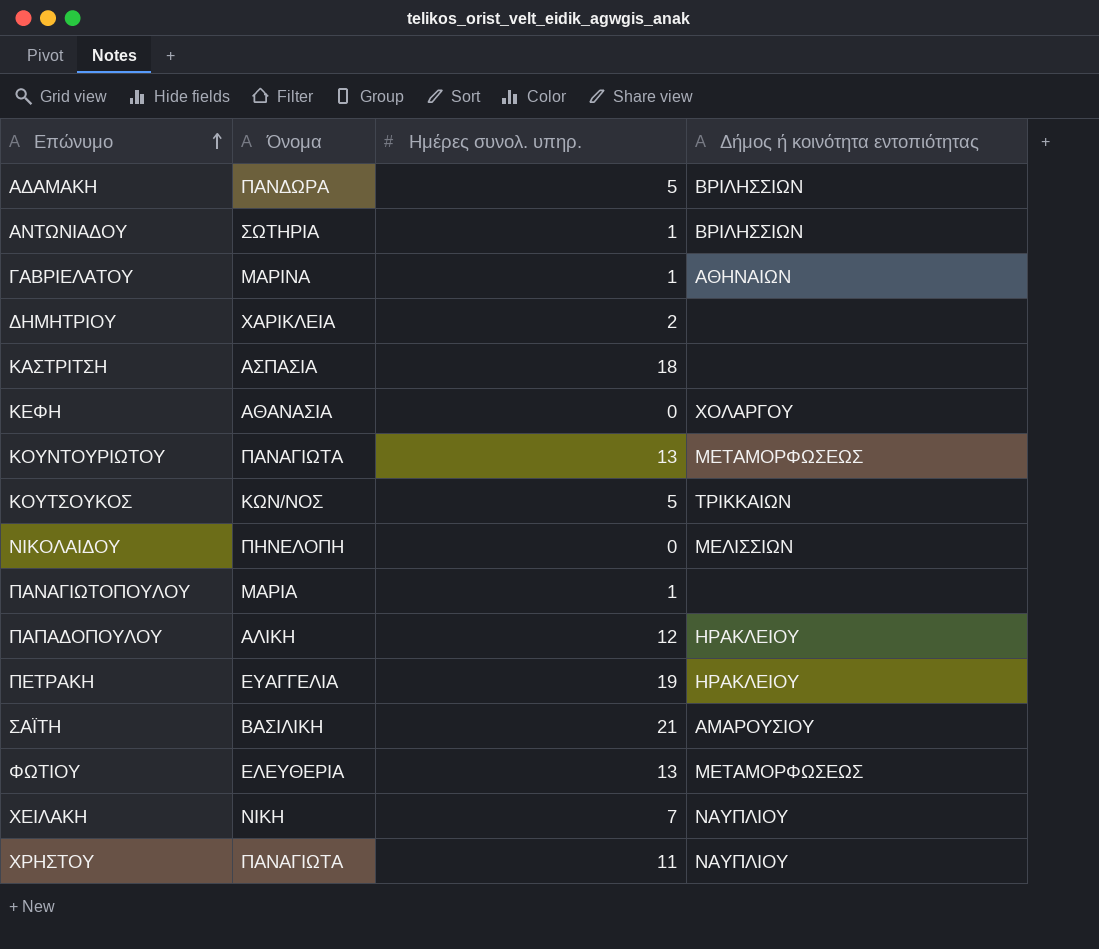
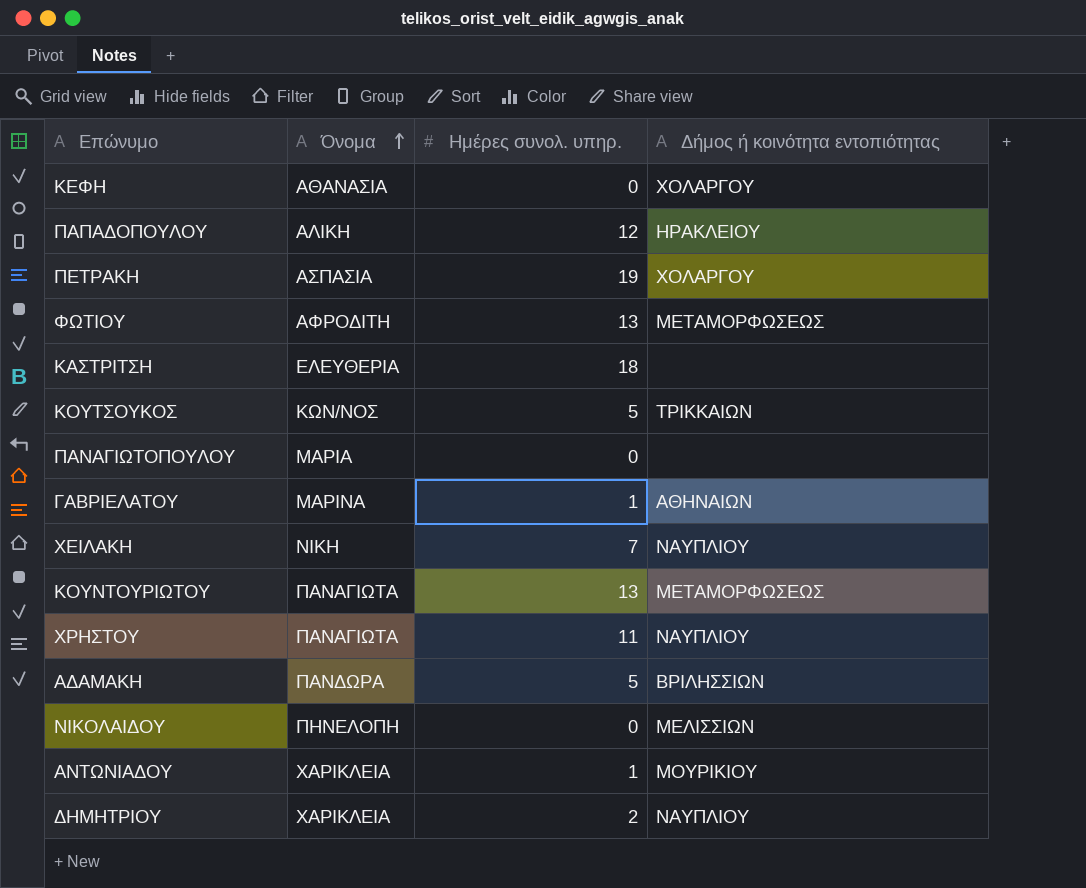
row order: Επώνυμο ascending -> Όνομα ascending
row ΣΑΪΤΗ: ΒΑΣΙΛΙΚΗ | 21 | ΑΜΑΡΟΥΣΙΟΥ -> none
ΠΕΤΡΑΚΗ | Όνομα: ΕΥΑΓΓΕΛΙΑ -> ΑΣΠΑΣΙΑ
ΠΕΤΡΑΚΗ | Δήμος ή κοινότητα εντοπιότητας: ΗΡΑΚΛΕΙΟΥ -> ΧΟΛΑΡΓΟΥ
ΦΩΤΙΟΥ | Όνομα: ΕΛΕΥΘΕΡΙΑ -> ΑΦΡΟΔΙΤΗ
ΚΑΣΤΡΙΤΣΗ | Όνομα: ΑΣΠΑΣΙΑ -> ΕΛΕΥΘΕΡΙΑ
ΠΑΝΑΓΙΩΤΟΠΟΥΛΟΥ | Ημέρες συνολ. υπηρ.: 1 -> 0
ΑΝΤΩΝΙΑΔΟΥ | Όνομα: ΣΩΤΗΡΙΑ -> ΧΑΡΙΚΛΕΙΑ
ΑΝΤΩΝΙΑΔΟΥ | Δήμος ή κοινότητα εντοπιότητας: ΒΡΙΛΗΣΣΙΩΝ -> ΜΟΥΡΙΚΙΟΥ
ΔΗΜΗΤΡΙΟΥ | Δήμος ή κοινότητα εντοπιότητας: none -> ΝΑΥΠΛΙΟΥ

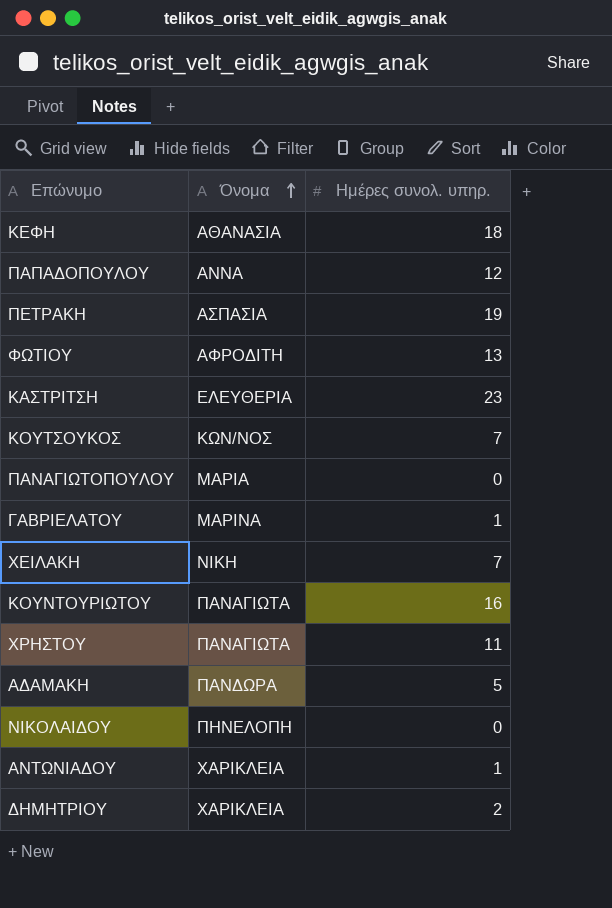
column Δήμος ή κοινότητα εντοπιότητας | position: 4 -> none
ΚΕΦΗ | Ημέρες συνολ. υπηρ.: 0 -> 18
ΠΑΠΑΔΟΠΟΥΛΟΥ | Όνομα: ΑΛΙΚΗ -> ΑΝΝΑ
ΚΑΣΤΡΙΤΣΗ | Ημέρες συνολ. υπηρ.: 18 -> 23
ΚΟΥΤΣΟΥΚΟΣ | Ημέρες συνολ. υπηρ.: 5 -> 7
ΚΟΥΝΤΟΥΡΙΩΤΟΥ | Ημέρες συνολ. υπηρ.: 13 -> 16

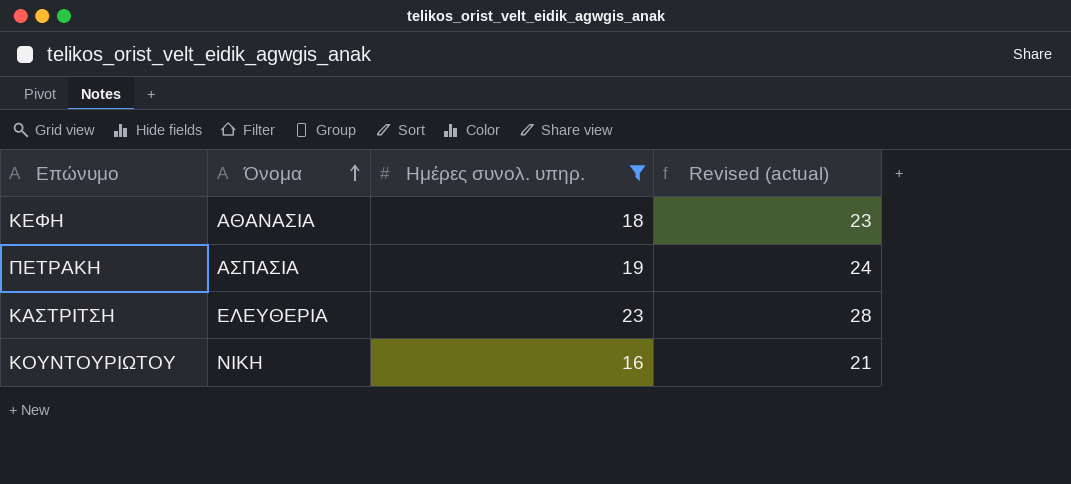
filter: none -> Ημέρες συνολ. υπηρ. >= 16
column Revised (actual) | formula: none -> [Ημέρες συνολ. υπηρ.] + 5
ΚΟΥΝΤΟΥΡΙΩΤΟΥ | Όνομα: ΠΑΝΑΓΙΩΤΑ -> ΝΙΚΗ

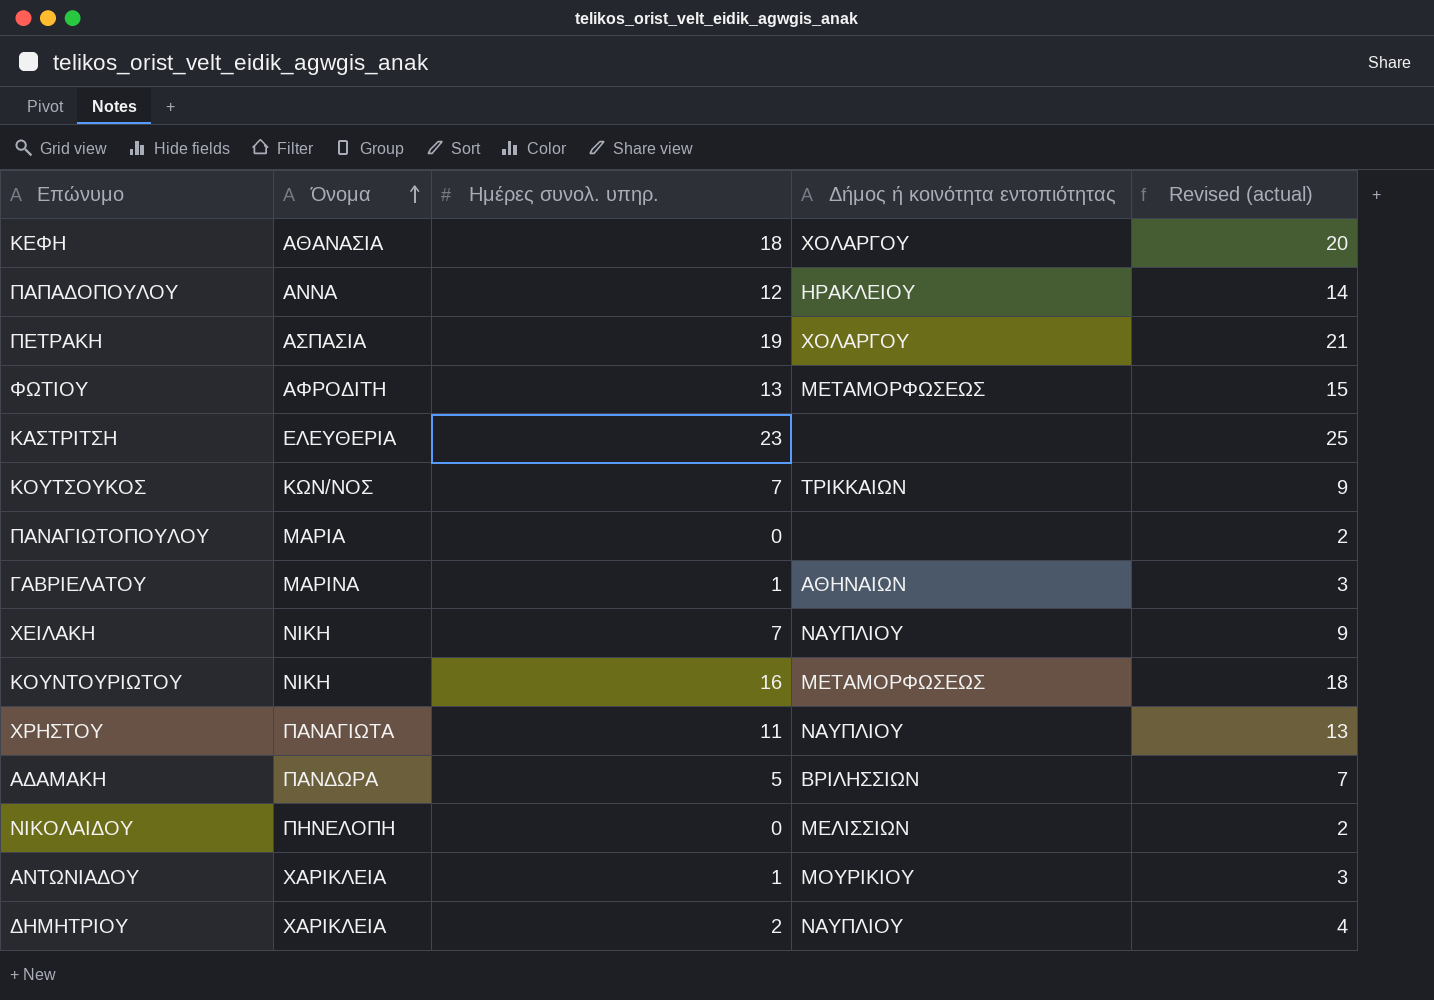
filter: Ημέρες συνολ. υπηρ. >= 16 -> none
column Δήμος ή κοινότητα εντοπιότητας | position: none -> 4
column Revised (actual) | formula: [Ημέρες συνολ. υπηρ.] + 5 -> [Ημέρες συνολ. υπηρ.] + 2

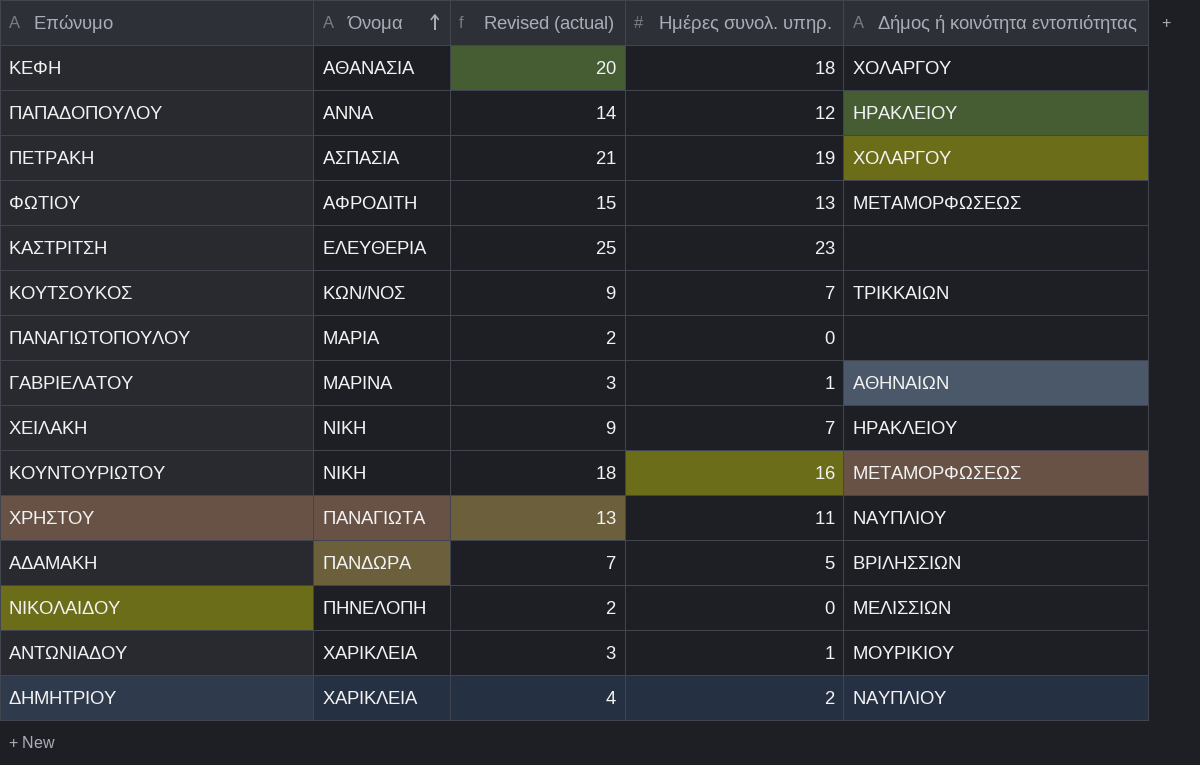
column Revised (actual) | position: 5 -> 3
ΧΕΙΛΑΚΗ | Δήμος ή κοινότητα εντοπιότητας: ΝΑΥΠΛΙΟΥ -> ΗΡΑΚΛΕΙΟΥ

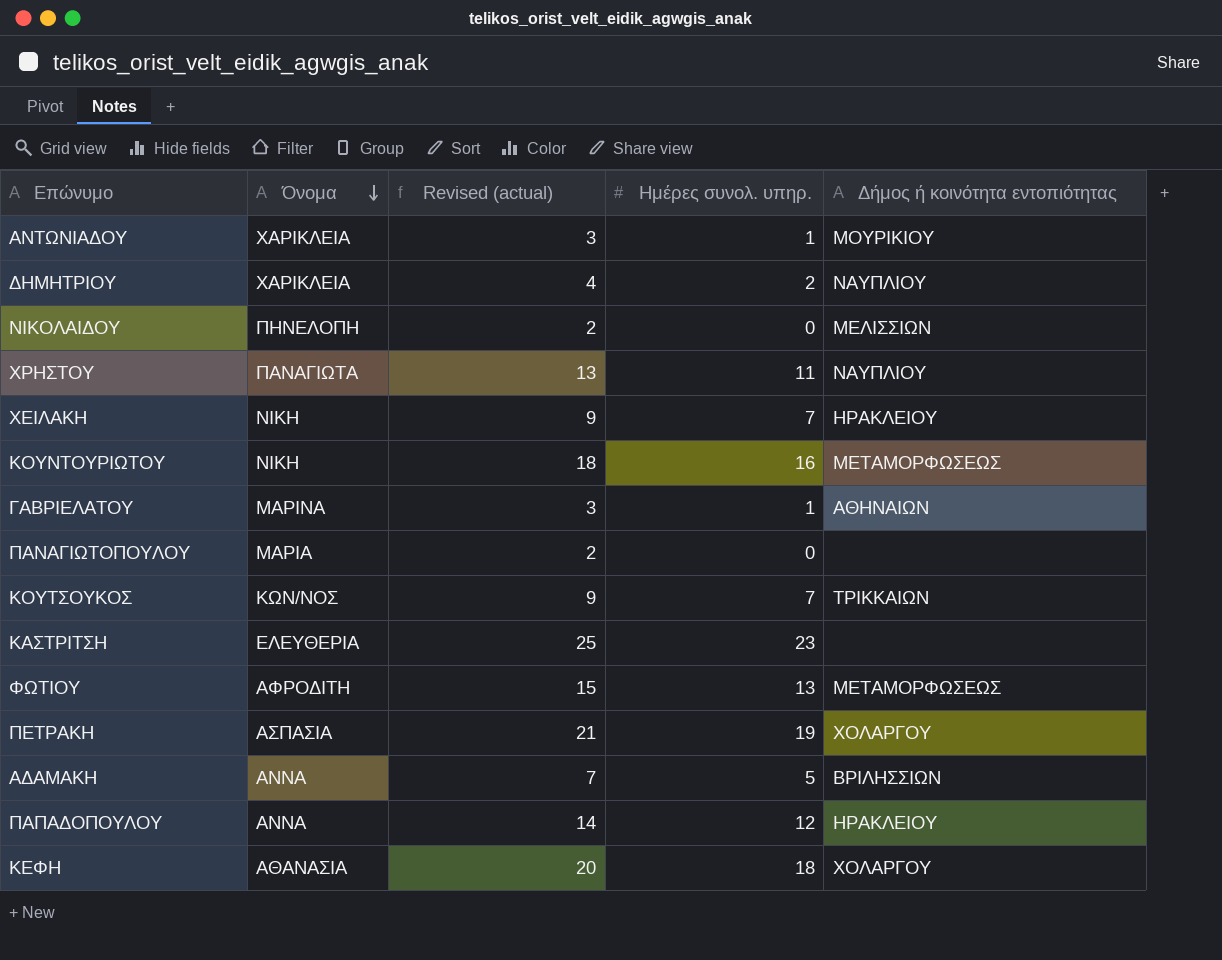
row order: Όνομα ascending -> Όνομα descending
ΑΔΑΜΑΚΗ | Όνομα: ΠΑΝΔΩΡΑ -> ΑΝΝΑ

